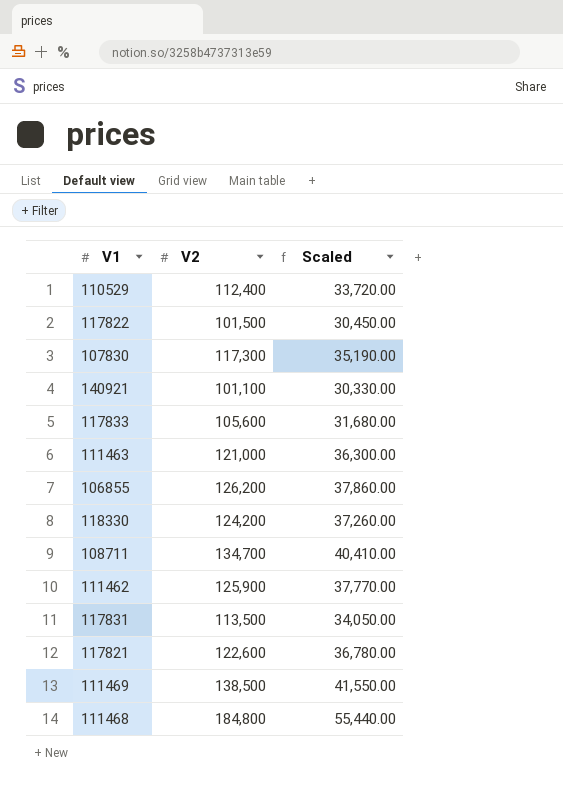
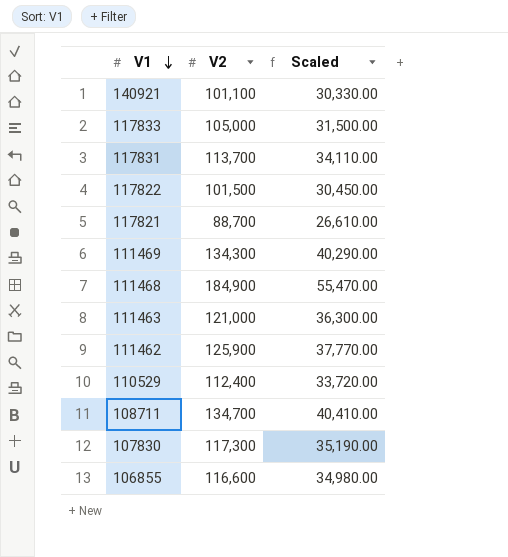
row order: none -> V1 descending
row 118330: 124,200 | 37,260.00 -> none
117833 | V2: 105,600 -> 105,000
117833 | Scaled: 31,680.00 -> 31,500.00
117831 | V2: 113,500 -> 113,700
117831 | Scaled: 34,050.00 -> 34,110.00
117821 | V2: 122,600 -> 88,700
117821 | Scaled: 36,780.00 -> 26,610.00
111469 | V2: 138,500 -> 134,300
111469 | Scaled: 41,550.00 -> 40,290.00
111468 | V2: 184,800 -> 184,900
111468 | Scaled: 55,440.00 -> 55,470.00
106855 | V2: 126,200 -> 116,600
106855 | Scaled: 37,860.00 -> 34,980.00

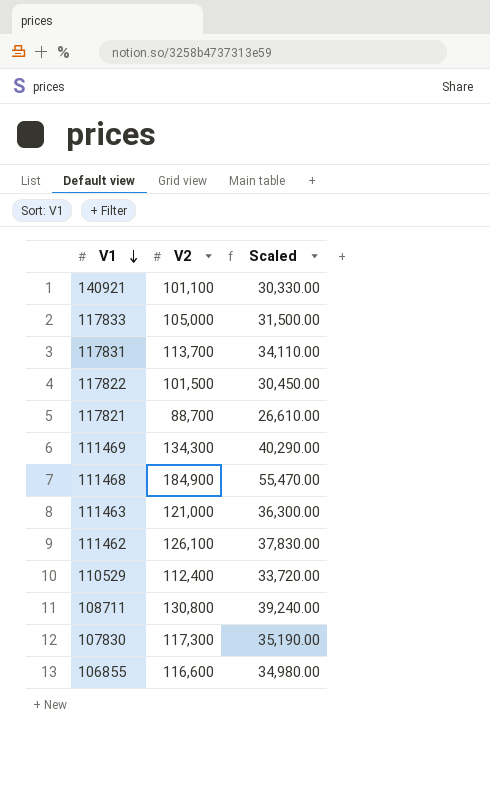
111462 | V2: 125,900 -> 126,100
111462 | Scaled: 37,770.00 -> 37,830.00
108711 | V2: 134,700 -> 130,800
108711 | Scaled: 40,410.00 -> 39,240.00

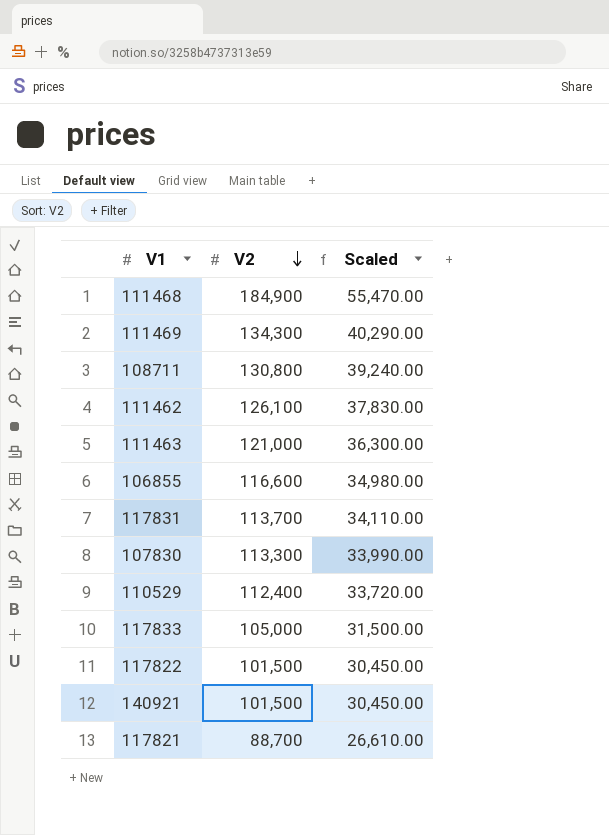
row order: V1 descending -> V2 descending
107830 | V2: 117,300 -> 113,300
107830 | Scaled: 35,190.00 -> 33,990.00
140921 | V2: 101,100 -> 101,500
140921 | Scaled: 30,330.00 -> 30,450.00

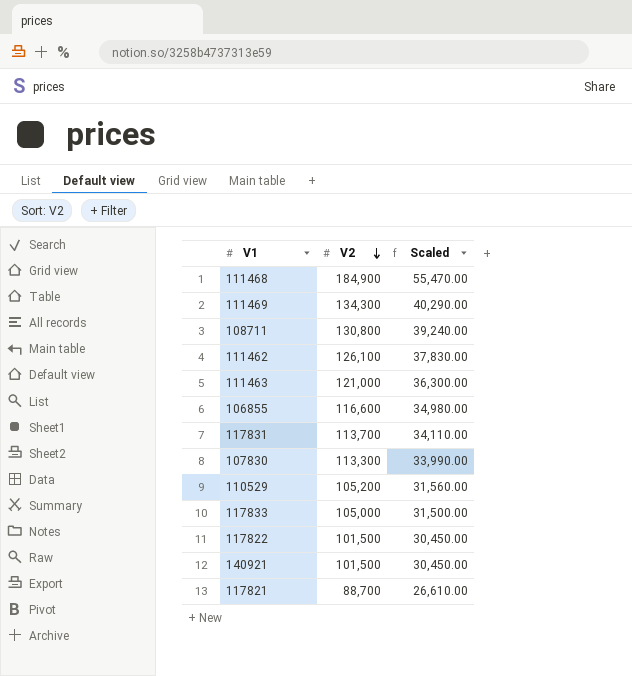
110529 | V2: 112,400 -> 105,200
110529 | Scaled: 33,720.00 -> 31,560.00

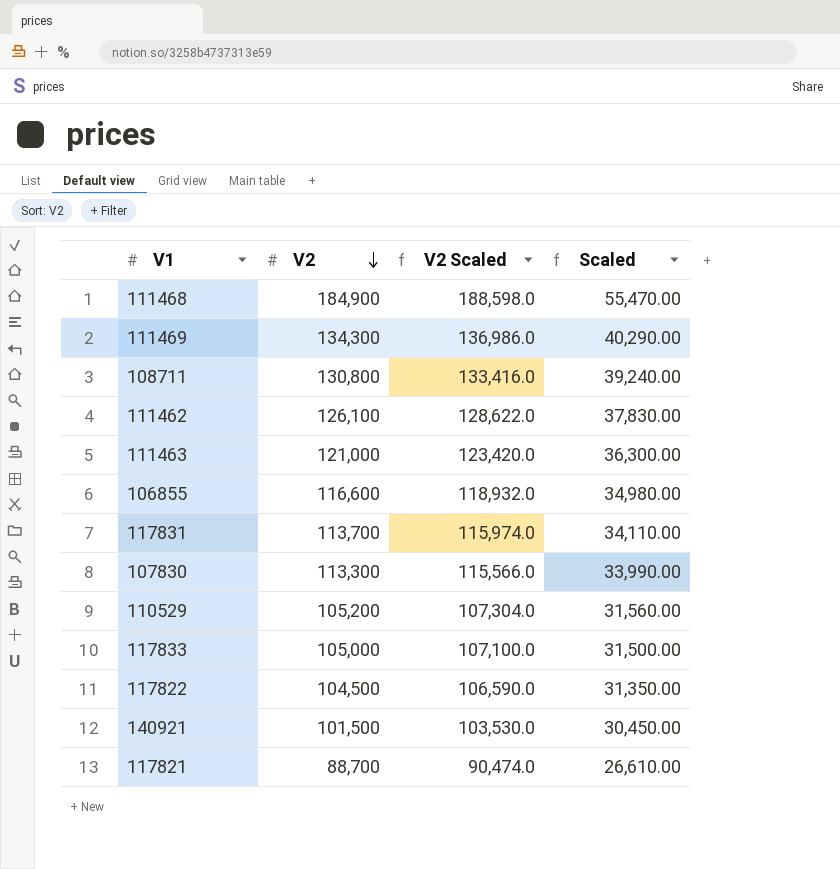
column V2 Scaled | formula: none -> [V2] * 1.02
117822 | V2: 101,500 -> 104,500
117822 | Scaled: 30,450.00 -> 31,350.00

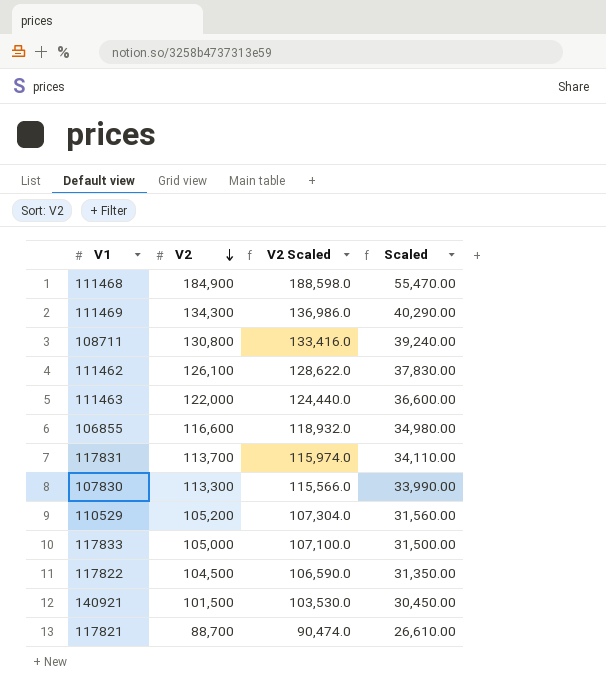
111463 | V2: 121,000 -> 122,000
111463 | V2 Scaled: 123,420.0 -> 124,440.0
111463 | Scaled: 36,300.00 -> 36,600.00

